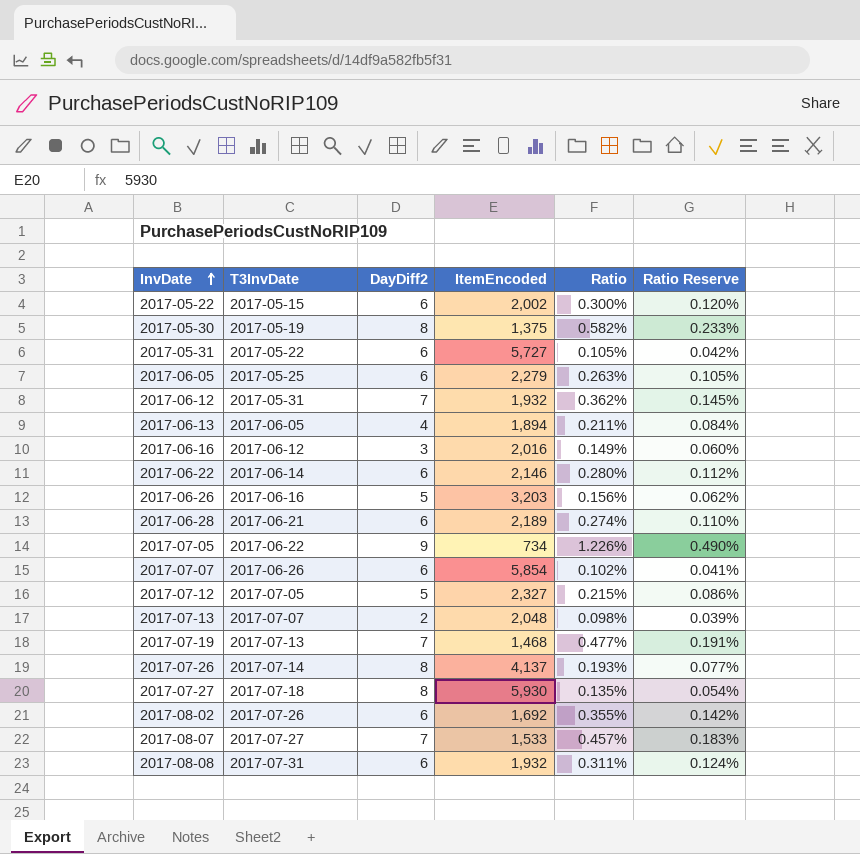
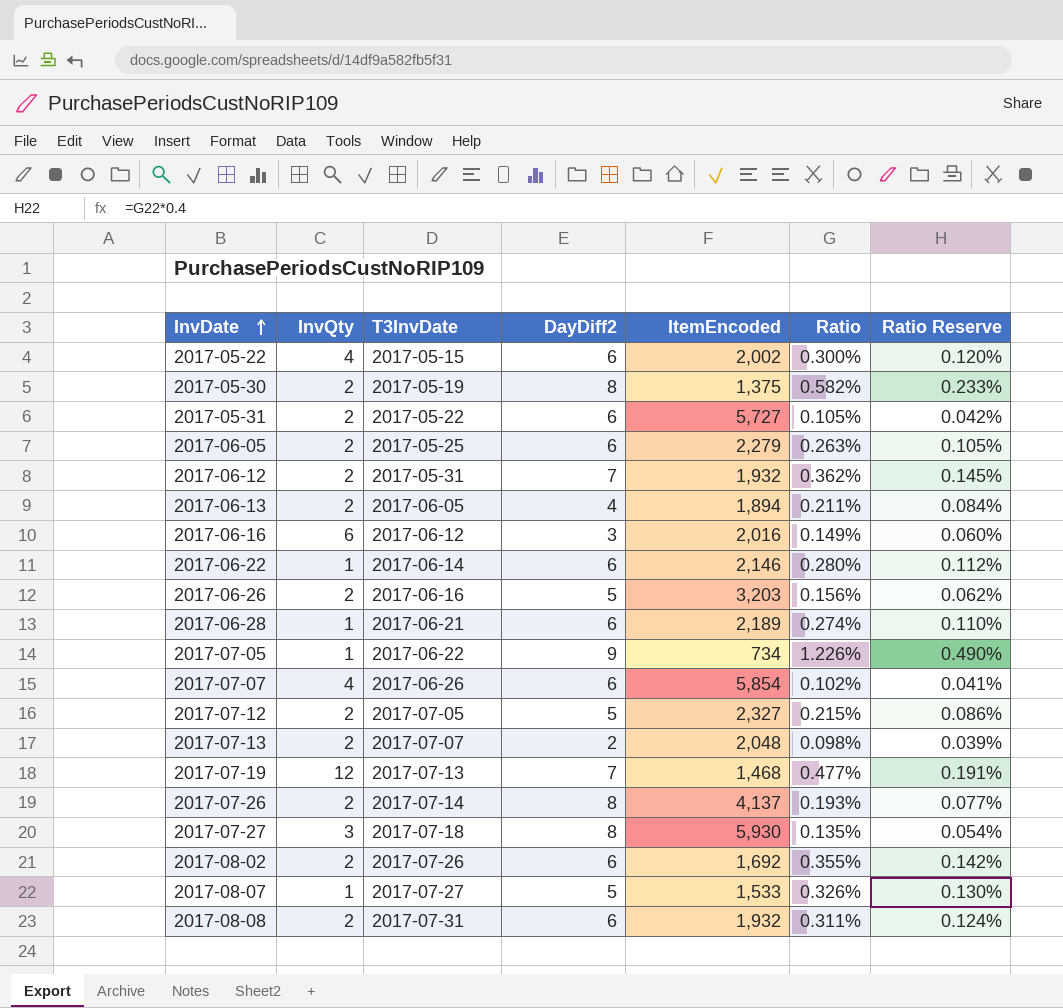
column InvQty | position: none -> 2
2017-08-07 | DayDiff2: 7 -> 5
2017-08-07 | Ratio: 0.457% -> 0.326%
2017-08-07 | Ratio Reserve: 0.183% -> 0.130%

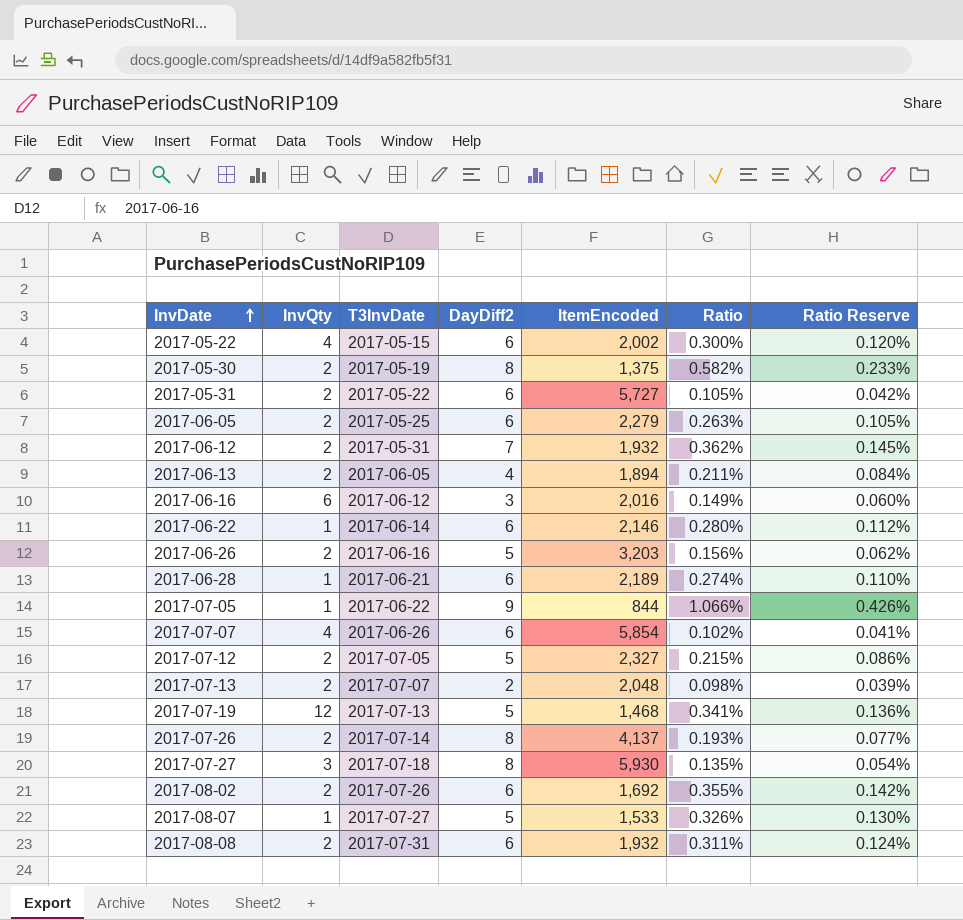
2017-07-05 | ItemEncoded: 734 -> 844
2017-07-05 | Ratio: 1.226% -> 1.066%
2017-07-05 | Ratio Reserve: 0.490% -> 0.426%
2017-07-19 | DayDiff2: 7 -> 5
2017-07-19 | Ratio: 0.477% -> 0.341%
2017-07-19 | Ratio Reserve: 0.191% -> 0.136%

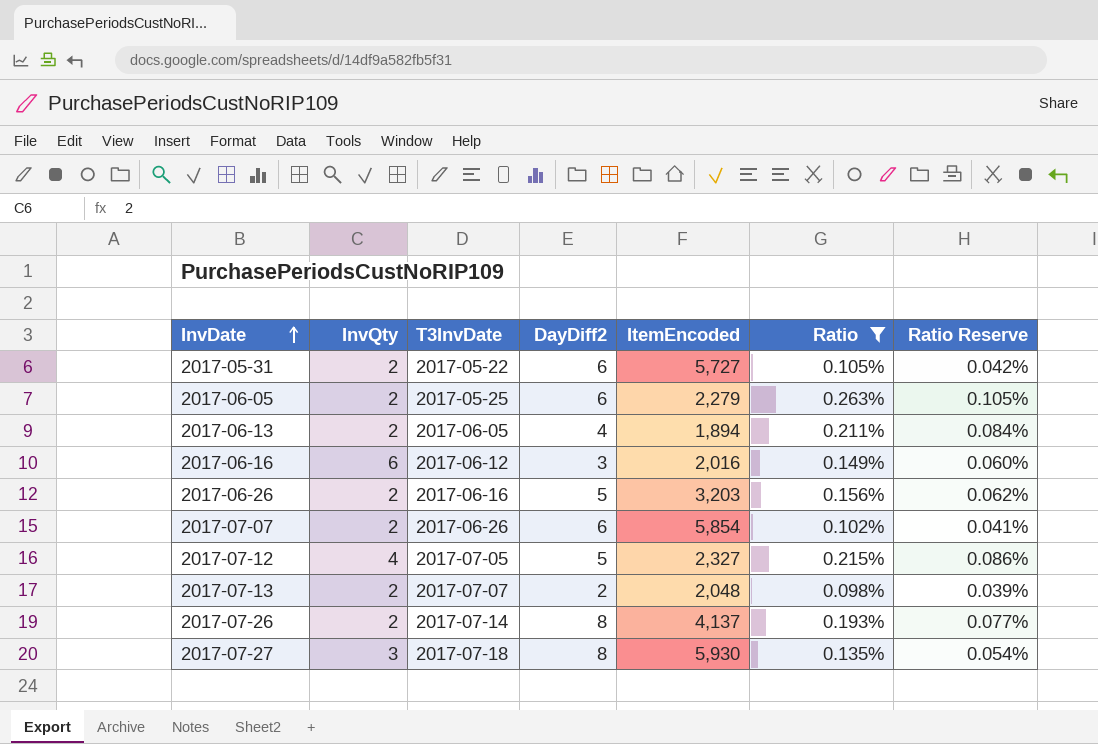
filter: none -> Ratio <= 0.263%
2017-07-07 | InvQty: 4 -> 2
2017-07-12 | InvQty: 2 -> 4

